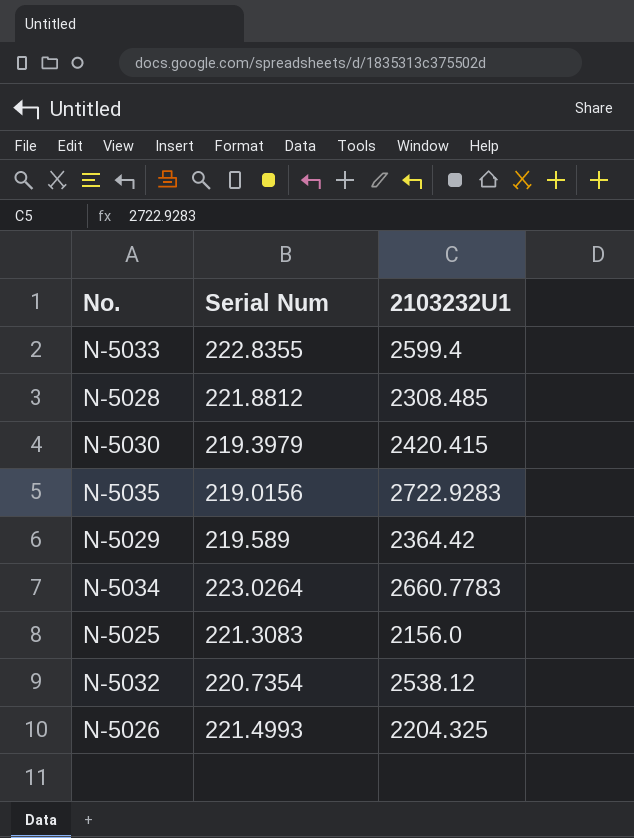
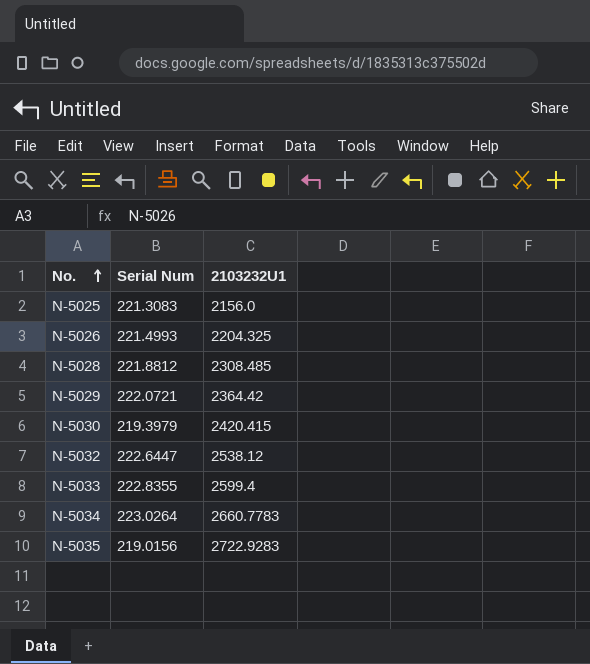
row order: none -> No. ascending
N-5029 | Serial Num: 219.589 -> 222.0721
N-5032 | Serial Num: 220.7354 -> 222.6447

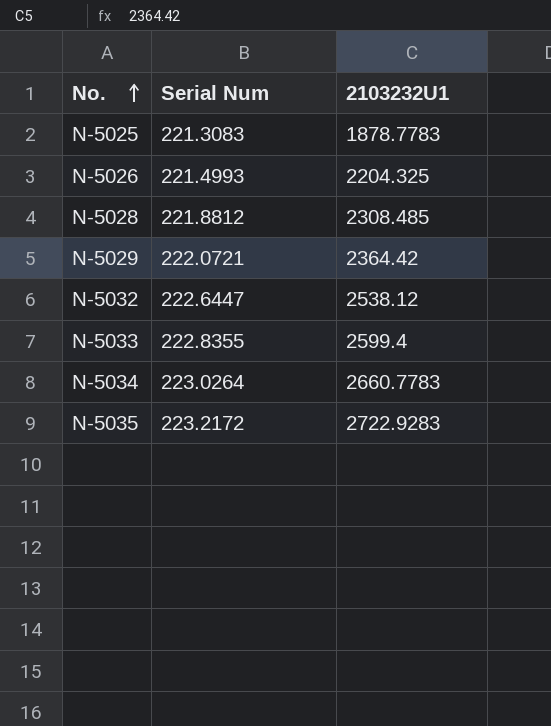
row N-5030: 219.3979 | 2420.415 -> none
N-5025 | 2103232U1: 2156.0 -> 1878.7783
N-5035 | Serial Num: 219.0156 -> 223.2172

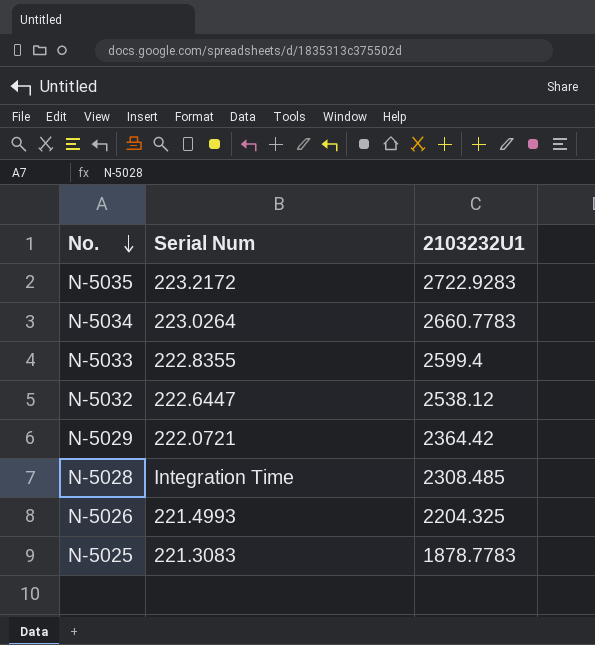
row order: No. ascending -> No. descending
N-5028 | Serial Num: 221.8812 -> Integration Time

